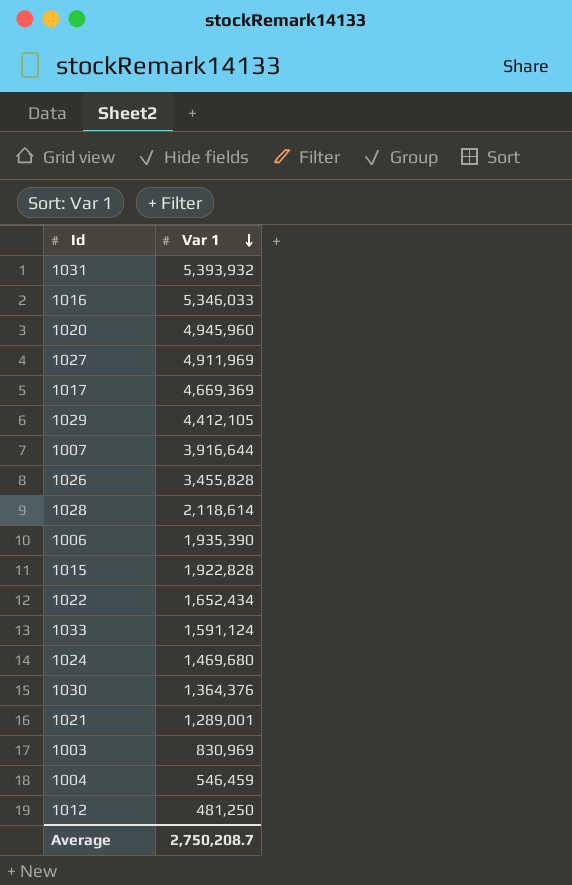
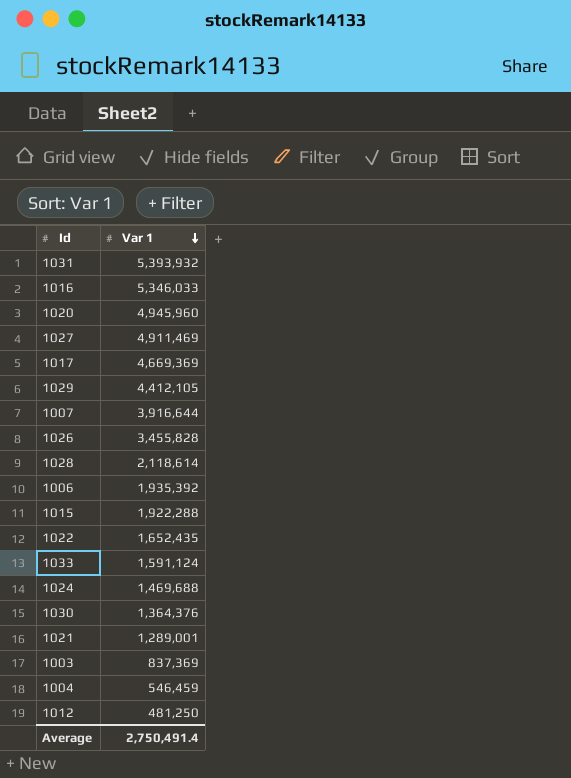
1027 | Var 1: 4,911,969 -> 4,911,469
1006 | Var 1: 1,935,390 -> 1,935,392
1015 | Var 1: 1,922,828 -> 1,922,288
1022 | Var 1: 1,652,434 -> 1,652,435
1024 | Var 1: 1,469,680 -> 1,469,688
1003 | Var 1: 830,969 -> 837,369
Average | Var 1: 2,750,208.7 -> 2,750,491.4

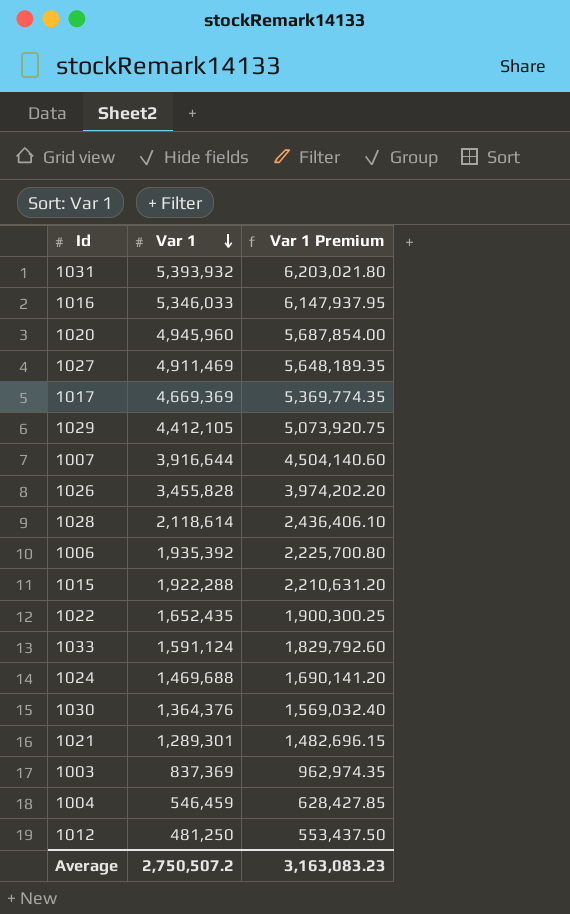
column Var 1 Premium | formula: none -> [Var 1] * 1.15
1021 | Var 1: 1,289,001 -> 1,289,301
Average | Var 1: 2,750,491.4 -> 2,750,507.2

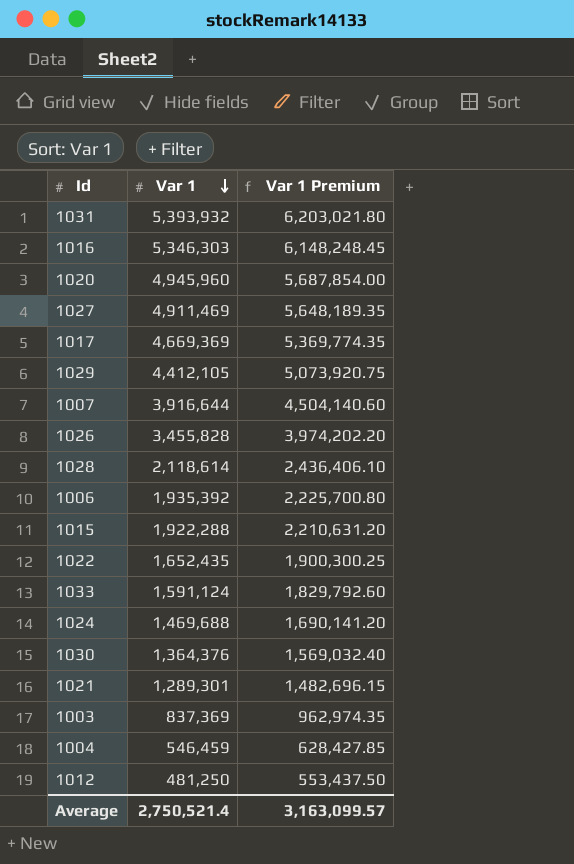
1016 | Var 1: 5,346,033 -> 5,346,303
1016 | Var 1 Premium: 6,147,937.95 -> 6,148,248.45
Average | Var 1: 2,750,507.2 -> 2,750,521.4
Average | Var 1 Premium: 3,163,083.23 -> 3,163,099.57

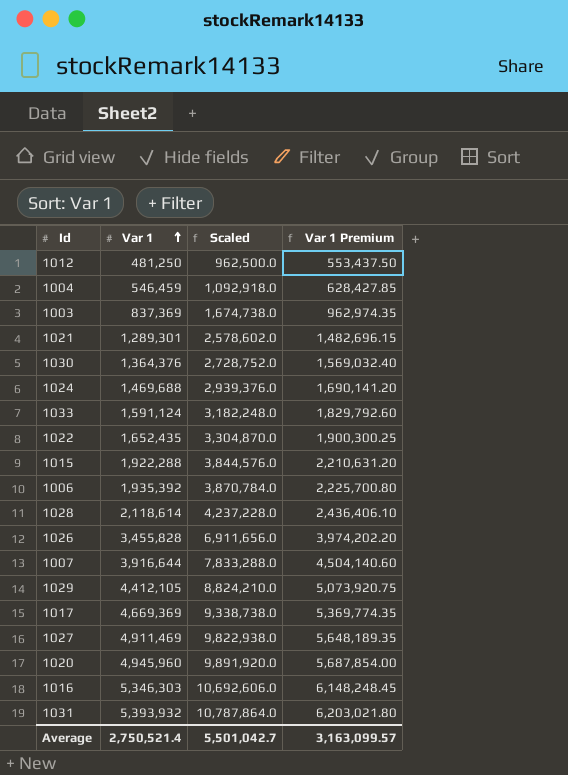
row order: Var 1 descending -> Var 1 ascending
column Scaled | formula: none -> [Var 1] * 2

